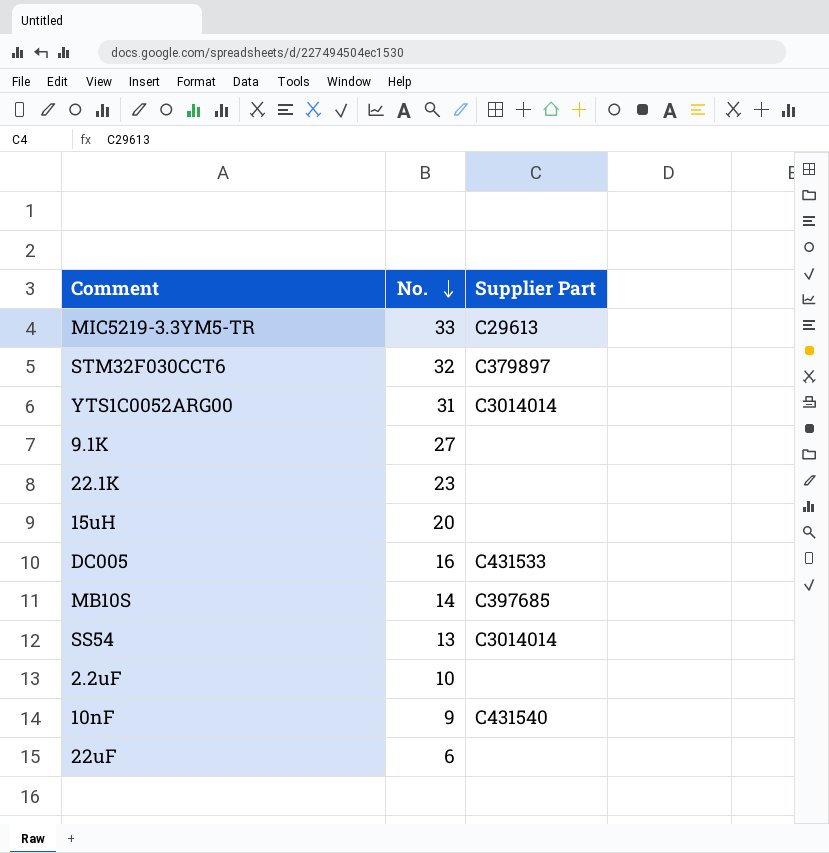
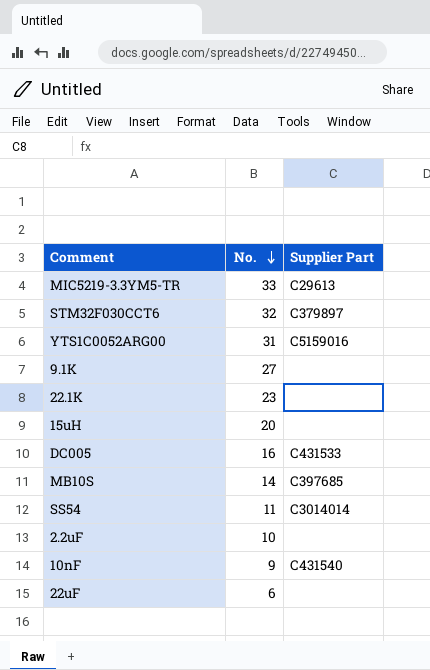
YTS1C0052ARG00 | Supplier Part: C3014014 -> C5159016
SS54 | No.: 13 -> 11

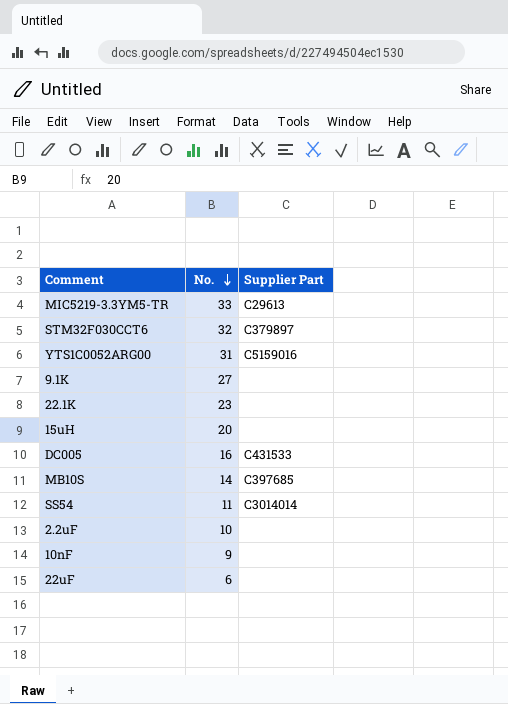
10nF | Supplier Part: C431540 -> none

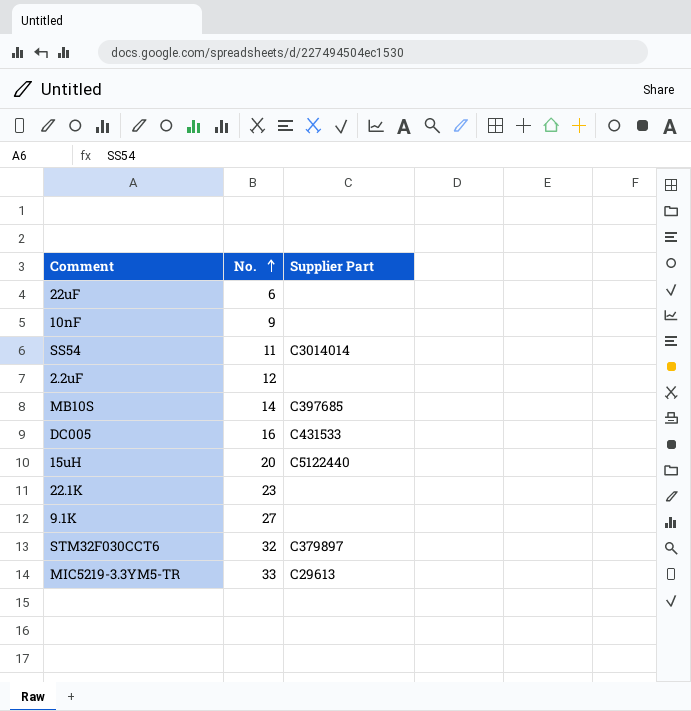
row order: No. descending -> No. ascending
row YTS1C0052ARG00: 31 | C5159016 -> none
2.2uF | No.: 10 -> 12
15uH | Supplier Part: none -> C5122440

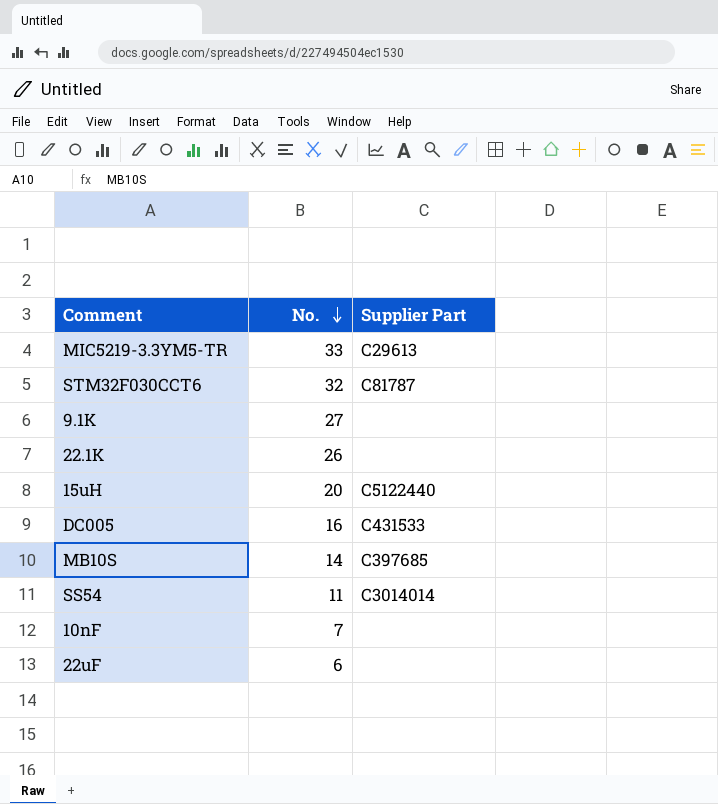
row order: No. ascending -> No. descending
row 2.2uF: 12 | none -> none
STM32F030CCT6 | Supplier Part: C379897 -> C81787
22.1K | No.: 23 -> 26
10nF | No.: 9 -> 7

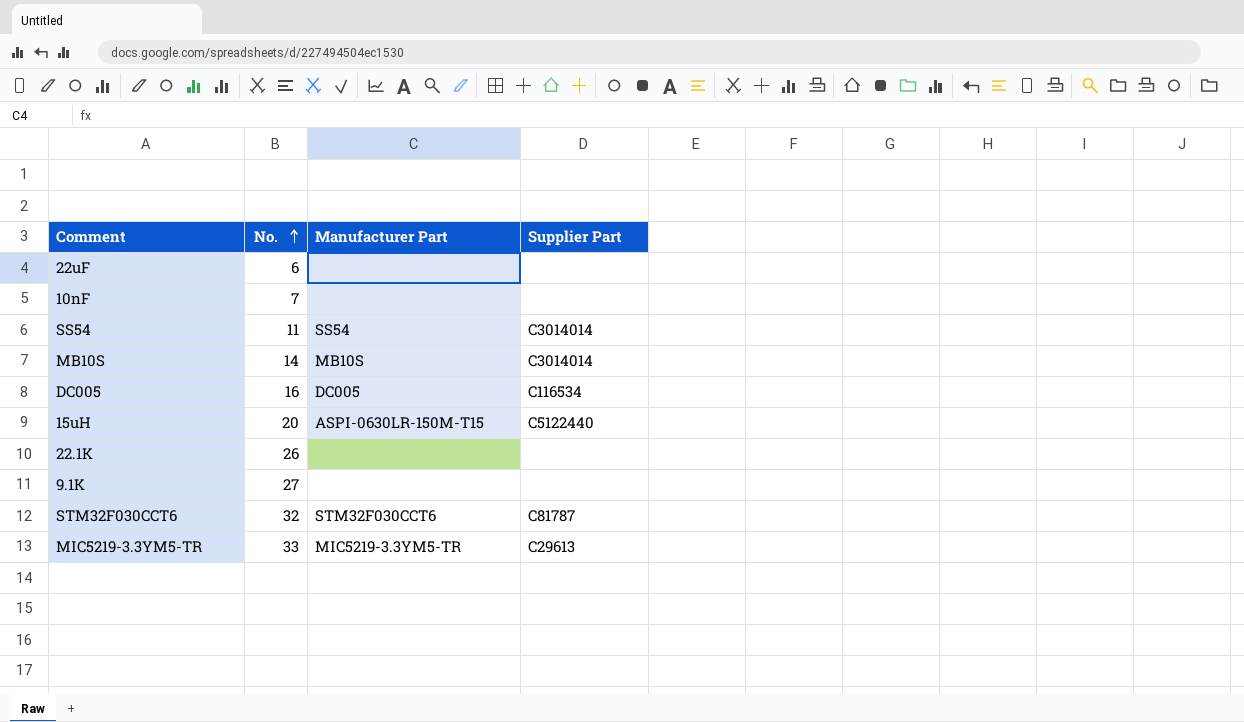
row order: No. descending -> No. ascending
column Manufacturer Part | position: none -> 3
MB10S | Supplier Part: C397685 -> C3014014
DC005 | Supplier Part: C431533 -> C116534

